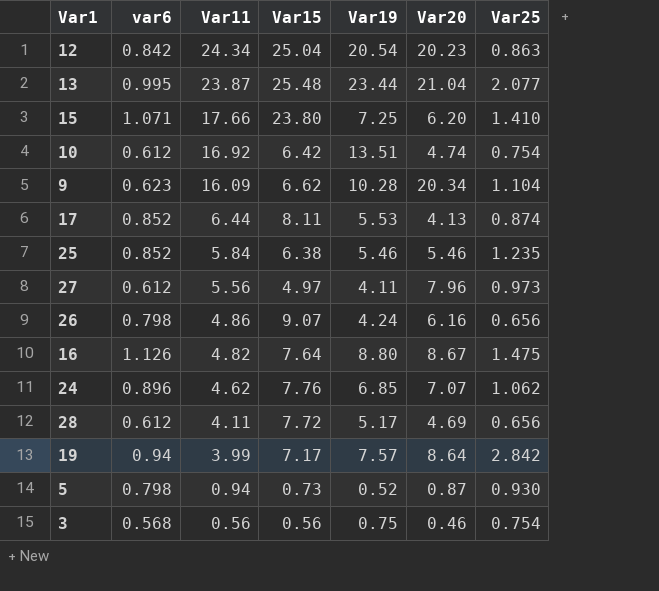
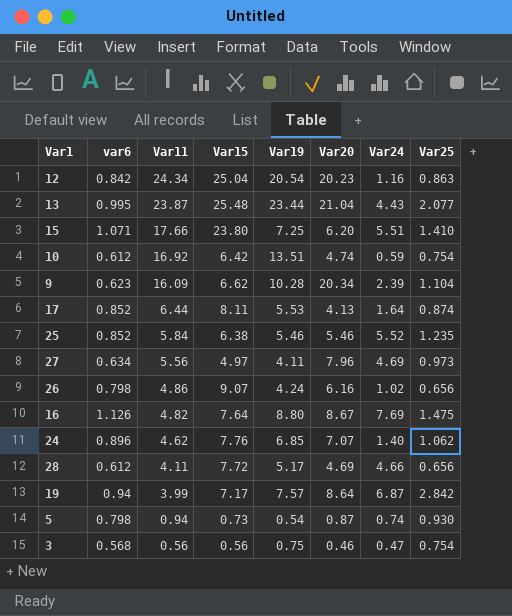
column Var24 | position: none -> 7
27 | var6: 0.612 -> 0.634
5 | Var19: 0.52 -> 0.54

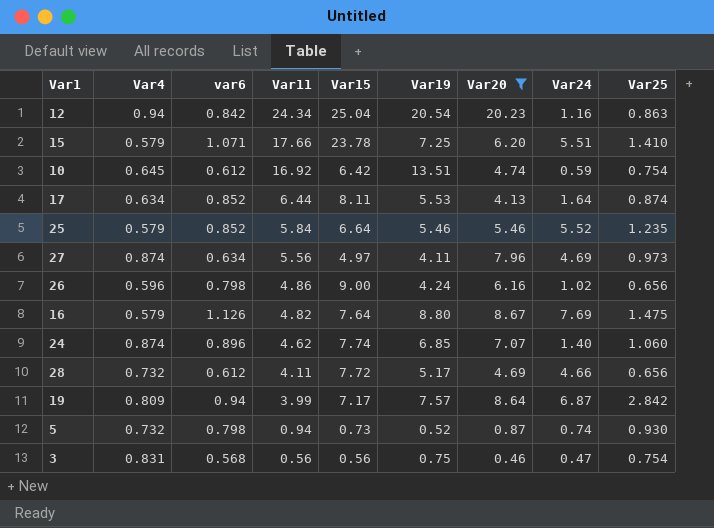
filter: none -> Var20 <= 20.23
column Var4 | position: none -> 2
15 | Var15: 23.80 -> 23.78
25 | Var15: 6.38 -> 6.64
26 | Var15: 9.07 -> 9.00
24 | Var15: 7.76 -> 7.74
24 | Var25: 1.062 -> 1.060
5 | Var19: 0.54 -> 0.52

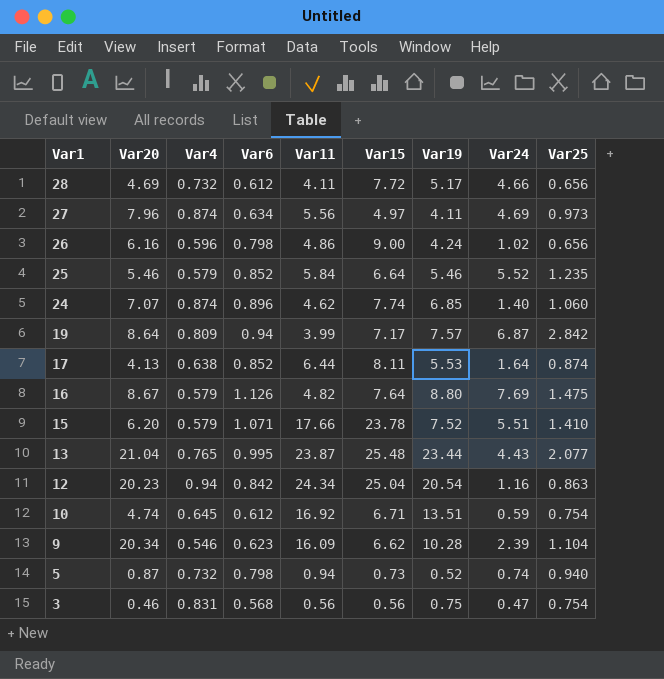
filter: Var20 <= 20.23 -> none
row order: Var11 descending -> Var1 descending
column Var20 | position: 7 -> 2
column name: var6 -> Var6
17 | Var4: 0.634 -> 0.638
15 | Var19: 7.25 -> 7.52
10 | Var15: 6.42 -> 6.71
5 | Var25: 0.930 -> 0.940

